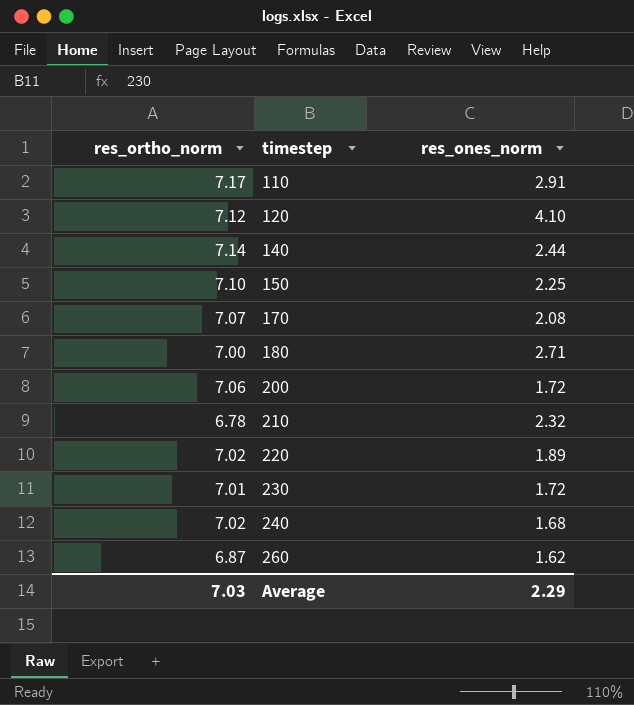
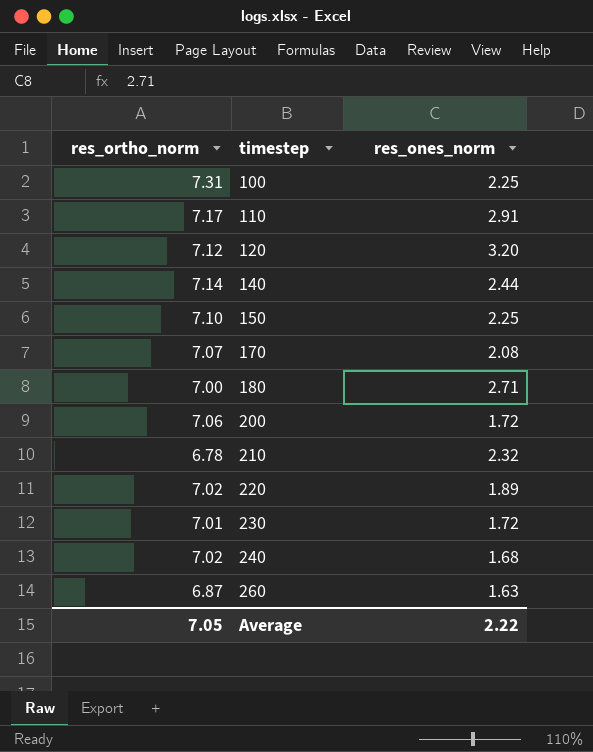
row 100: none -> 7.31 | 2.25
120 | res_ones_norm: 4.10 -> 3.20
260 | res_ones_norm: 1.62 -> 1.63
Average | res_ortho_norm: 7.03 -> 7.05
Average | res_ones_norm: 2.29 -> 2.22

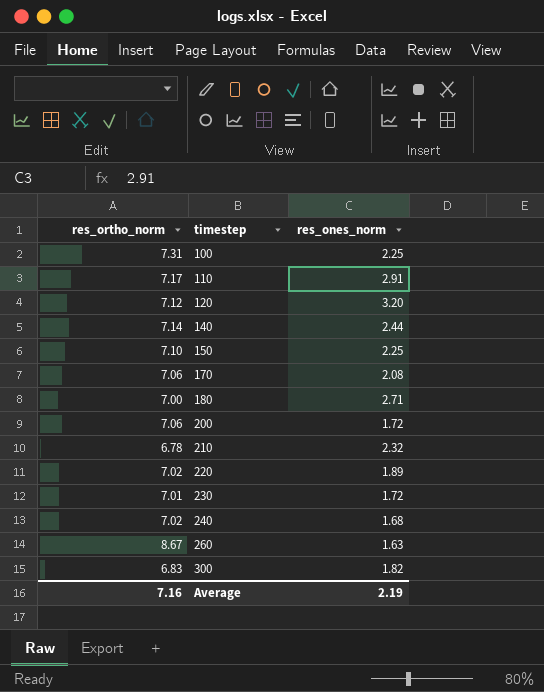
170 | res_ortho_norm: 7.07 -> 7.06
260 | res_ortho_norm: 6.87 -> 8.67
row 300: none -> 6.83 | 1.82
Average | res_ortho_norm: 7.05 -> 7.16
Average | res_ones_norm: 2.22 -> 2.19

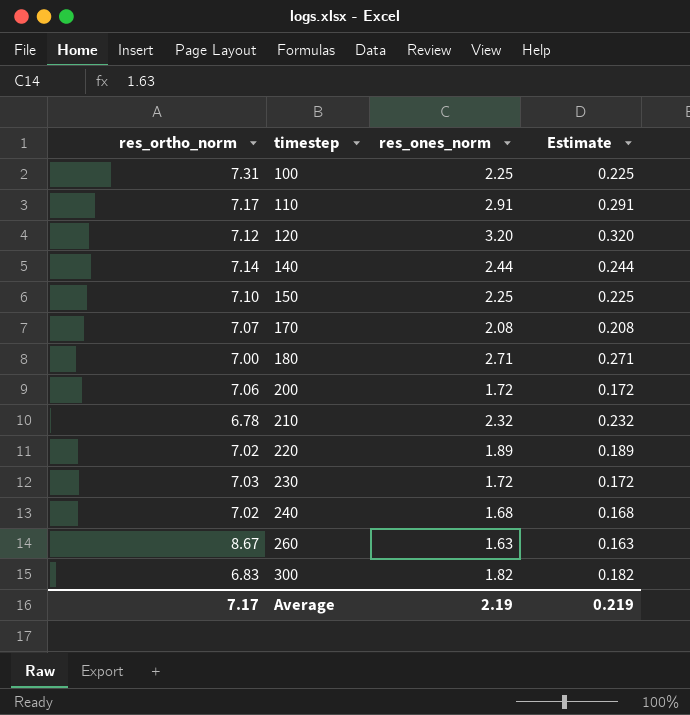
column Estimate | formula: none -> [res_ones_norm] * 0.1
170 | res_ortho_norm: 7.06 -> 7.07
230 | res_ortho_norm: 7.01 -> 7.03
Average | res_ortho_norm: 7.16 -> 7.17

